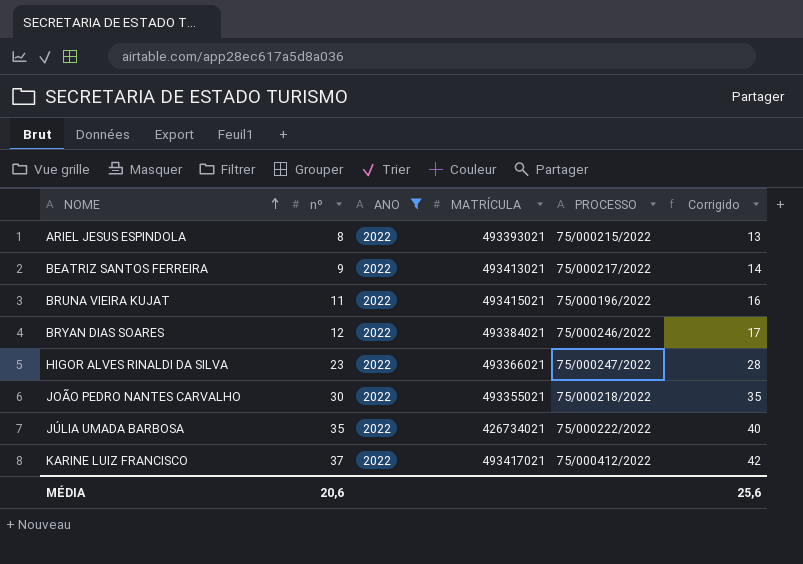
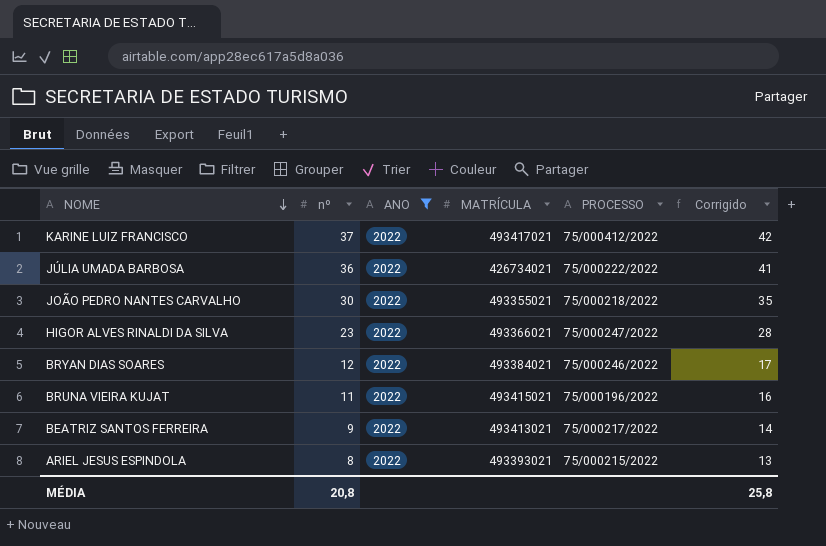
row order: NOME ascending -> NOME descending
JÚLIA UMADA BARBOSA | nº: 35 -> 36
JÚLIA UMADA BARBOSA | Corrigido: 40 -> 41
MÉDIA | nº: 20,6 -> 20,8
MÉDIA | Corrigido: 25,6 -> 25,8

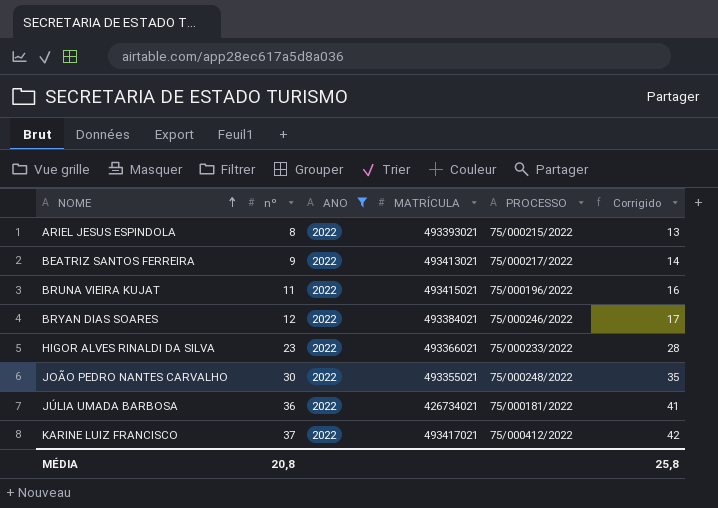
row order: NOME descending -> NOME ascending
HIGOR ALVES RINALDI DA SILVA | PROCESSO: 75/000247/2022 -> 75/000233/2022
JOÃO PEDRO NANTES CARVALHO | PROCESSO: 75/000218/2022 -> 75/000248/2022
JÚLIA UMADA BARBOSA | PROCESSO: 75/000222/2022 -> 75/000181/2022

